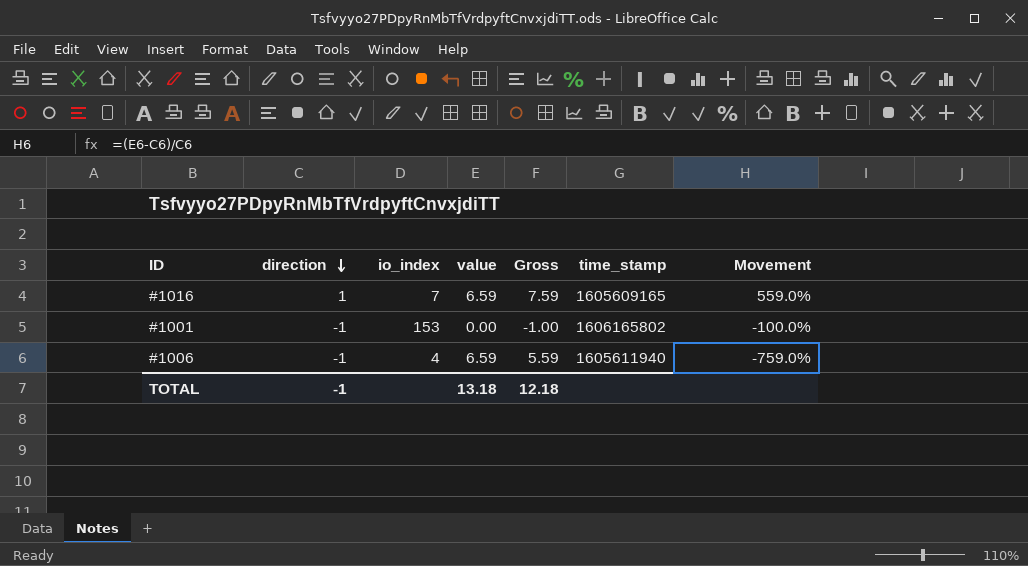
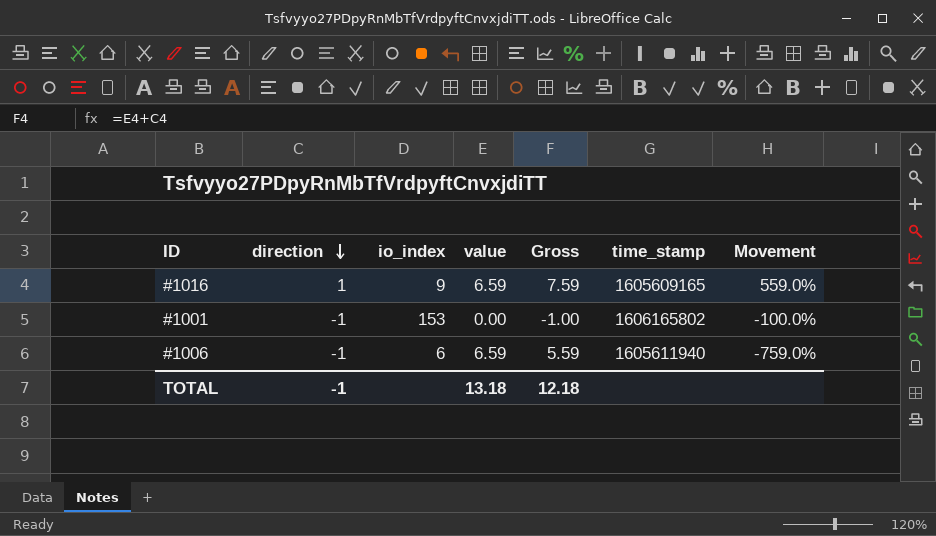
#1016 | io_index: 7 -> 9
#1006 | io_index: 4 -> 6

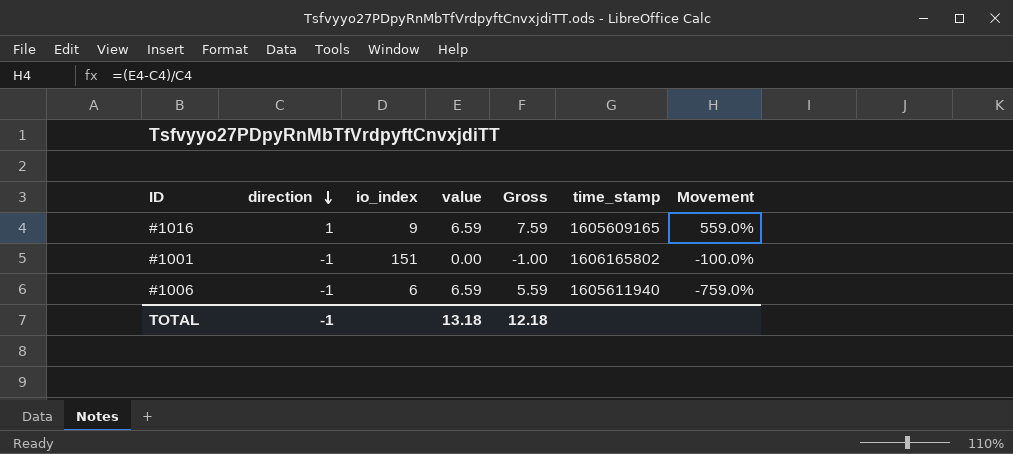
#1001 | io_index: 153 -> 151

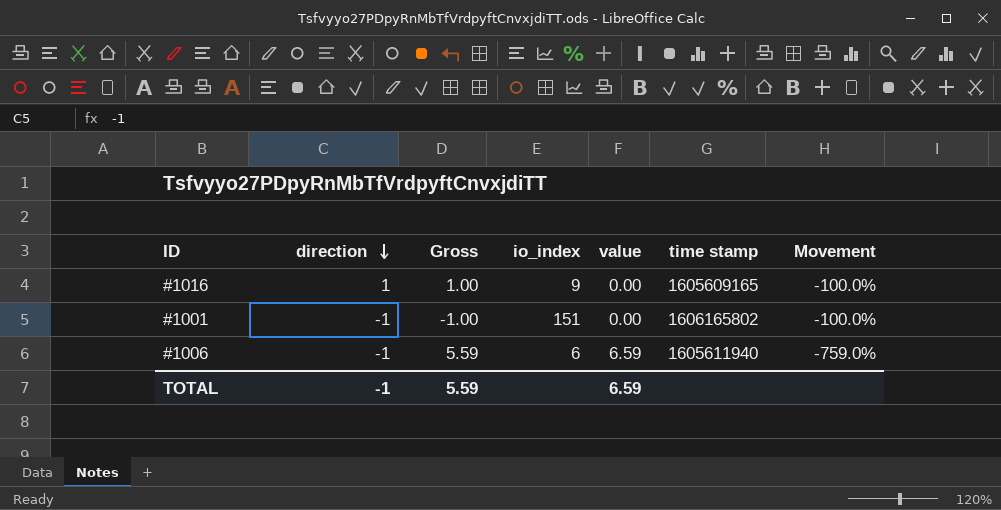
column Gross | position: 5 -> 3
column name: time_stamp -> time stamp
#1016 | Gross: 7.59 -> 1.00
#1016 | value: 6.59 -> 0.00
#1016 | Movement: 559.0% -> -100.0%
TOTAL | Gross: 12.18 -> 5.59
TOTAL | value: 13.18 -> 6.59

